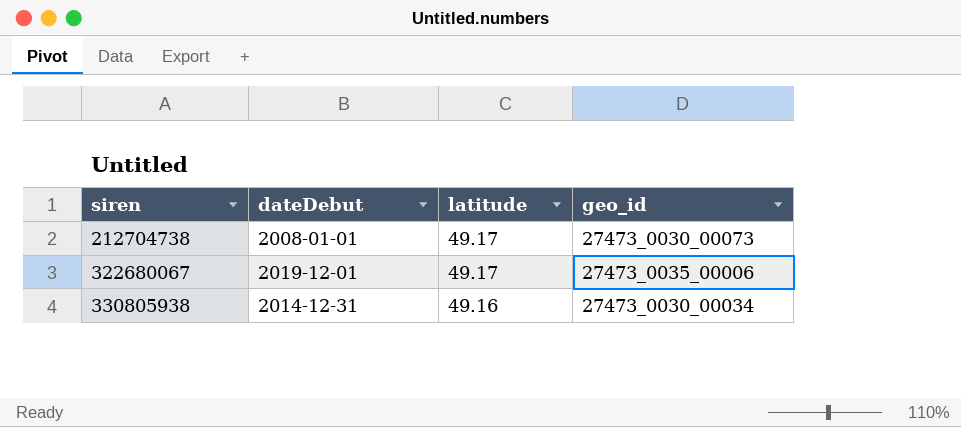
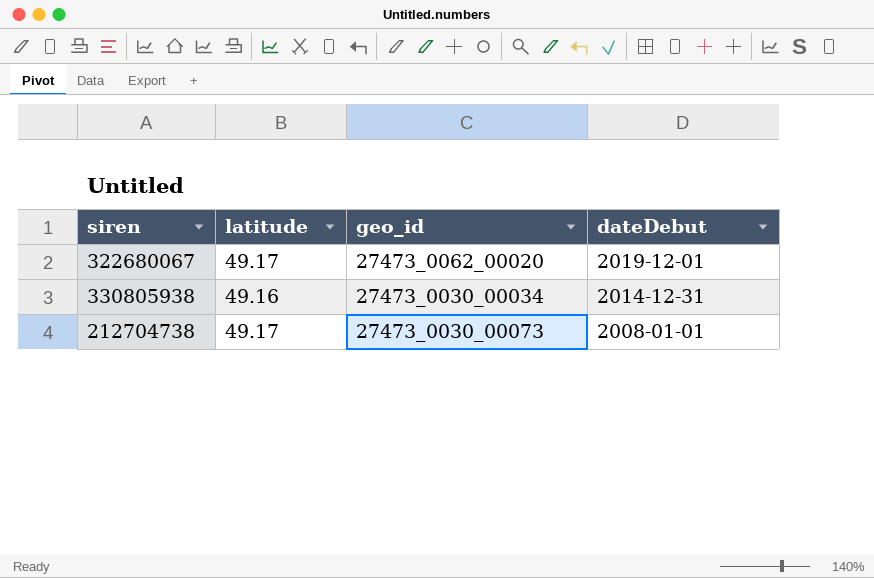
row order: siren ascending -> dateDebut descending
column dateDebut | position: 2 -> 4
322680067 | geo_id: 27473_0035_00006 -> 27473_0062_00020

